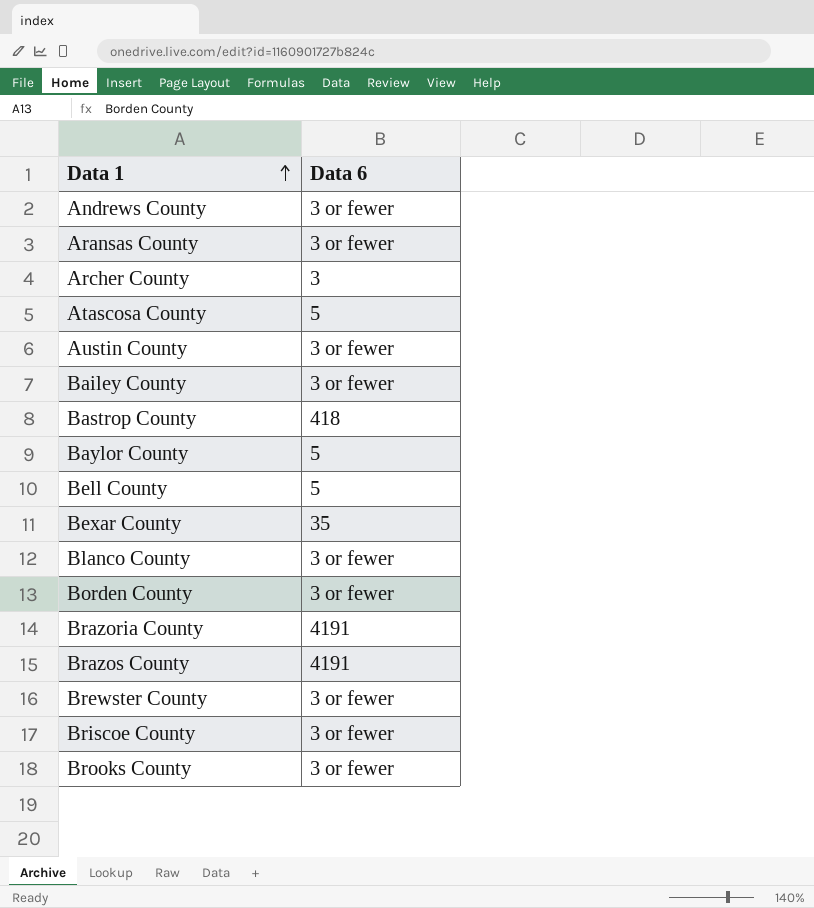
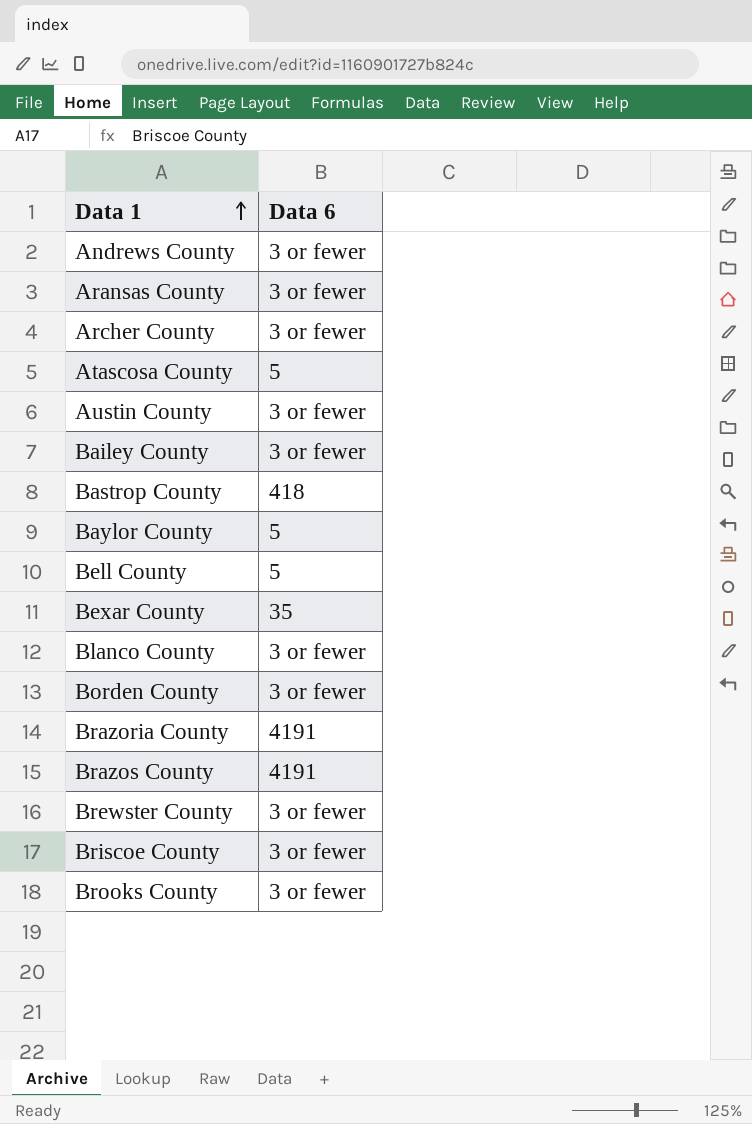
Archer County | Data 6: 3 -> 3 or fewer

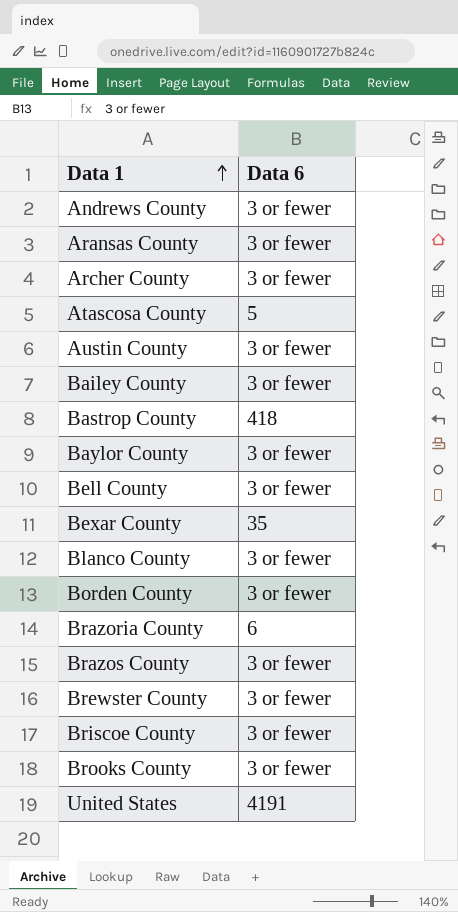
Baylor County | Data 6: 5 -> 3 or fewer
Bell County | Data 6: 5 -> 3 or fewer
Brazoria County | Data 6: 4191 -> 6
Brazos County | Data 6: 4191 -> 3 or fewer
row United States: none -> 4191

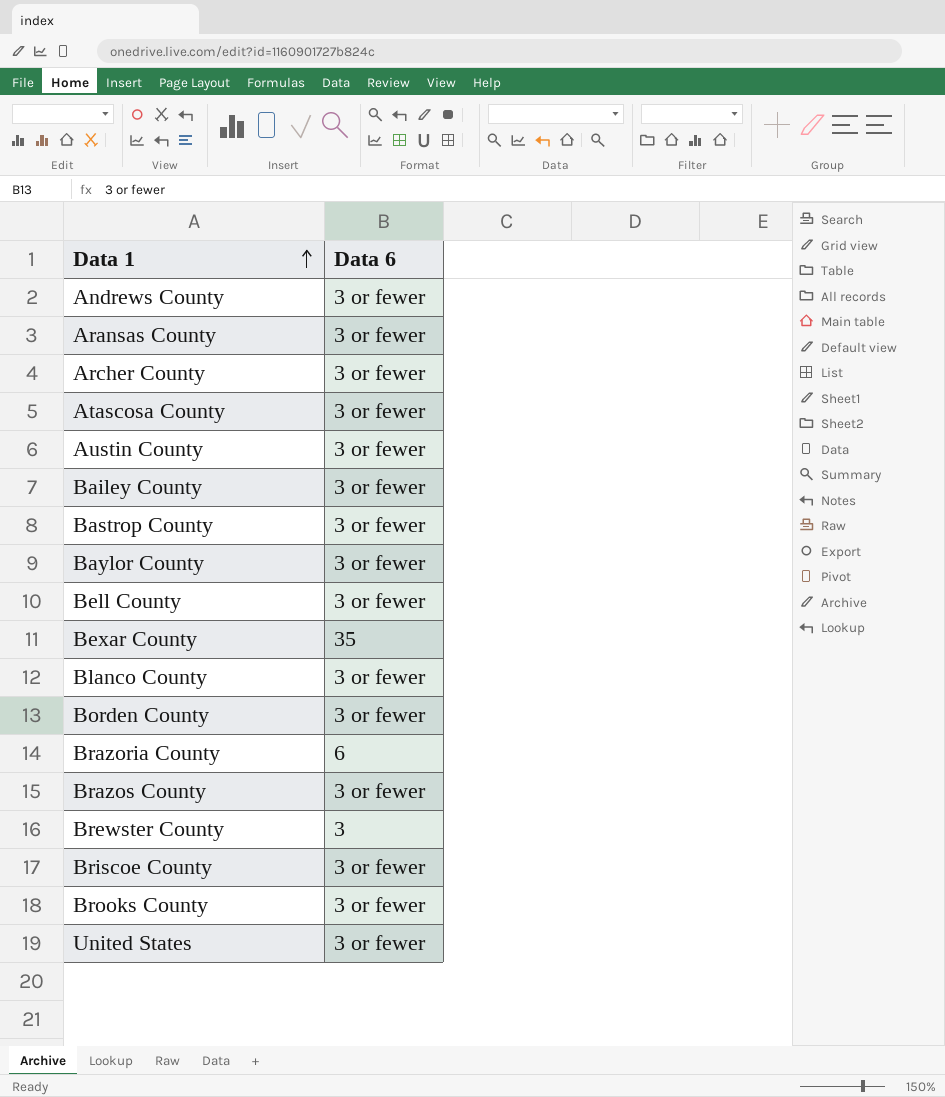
Atascosa County | Data 6: 5 -> 3 or fewer
Bastrop County | Data 6: 418 -> 3 or fewer
Brewster County | Data 6: 3 or fewer -> 3
United States | Data 6: 4191 -> 3 or fewer

